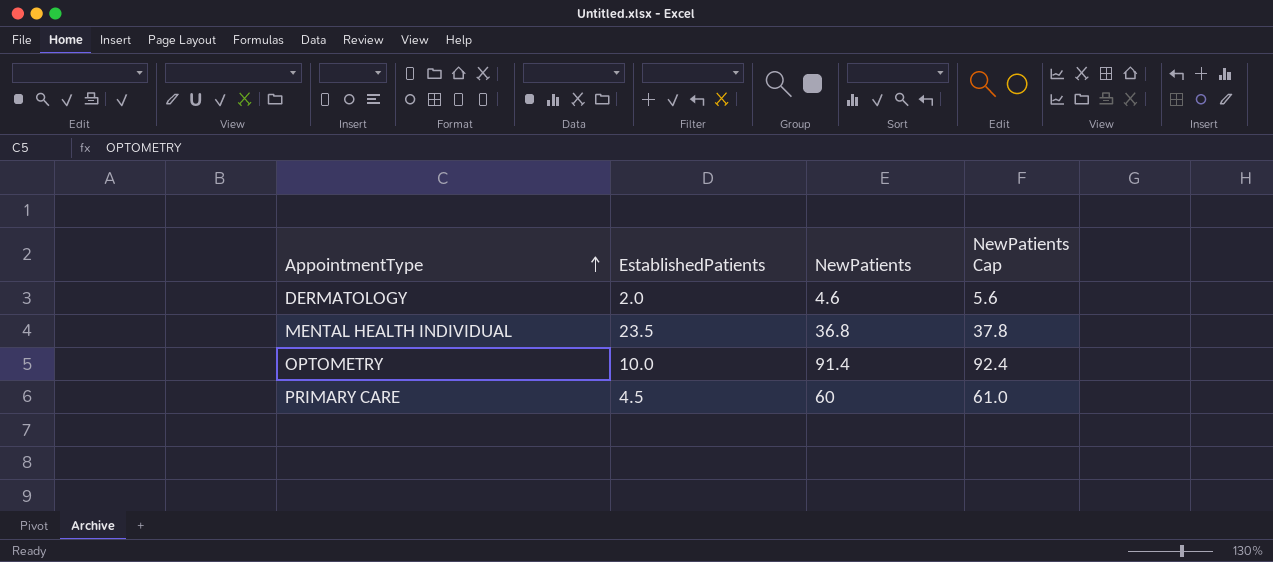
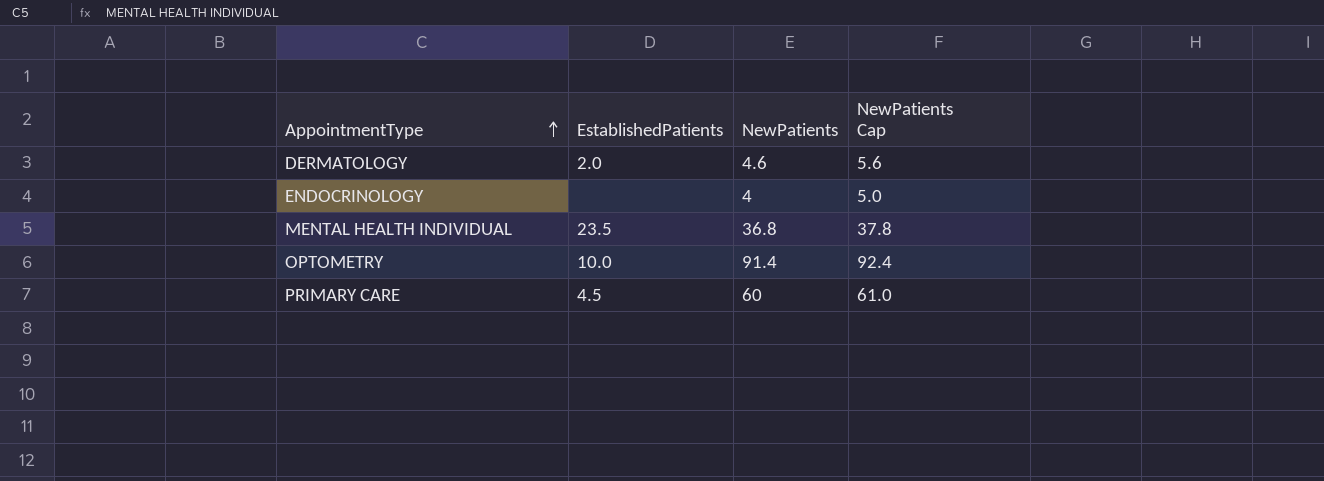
row ENDOCRINOLOGY: none -> none | 4 | 5.0

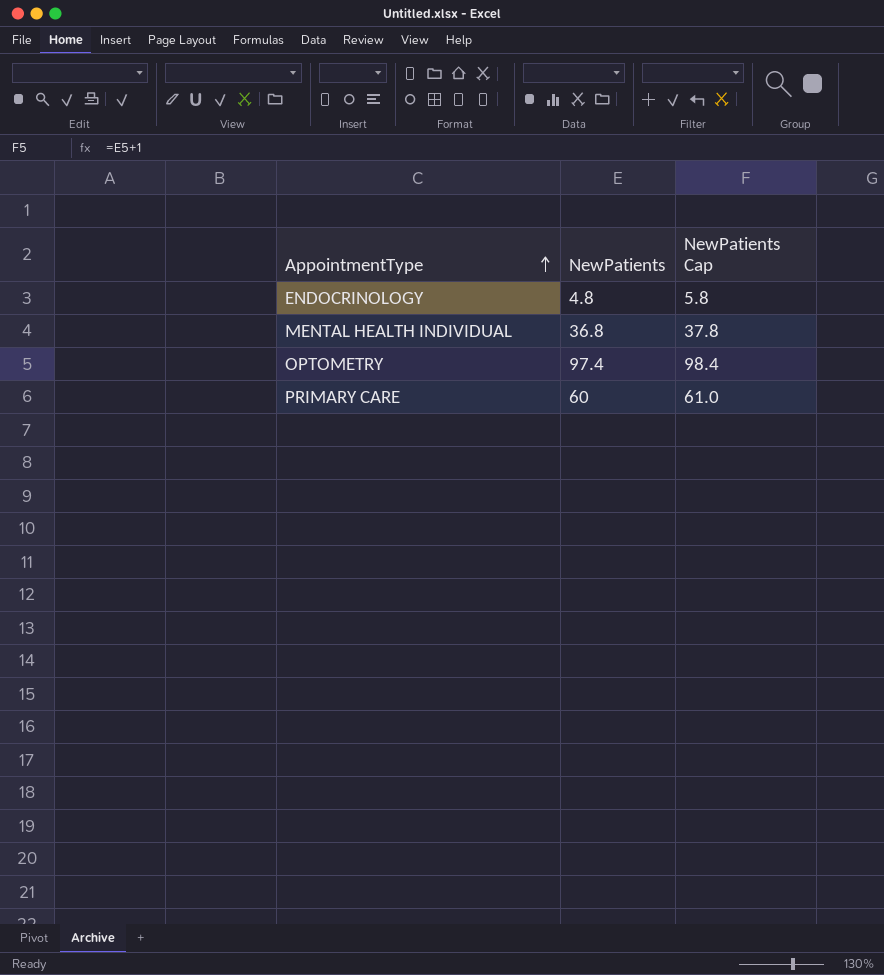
column EstablishedPatients | position: 2 -> none
row DERMATOLOGY: 2.0 | 4.6 | 5.6 -> none
ENDOCRINOLOGY | NewPatients: 4 -> 4.8
ENDOCRINOLOGY | NewPatients Cap: 5.0 -> 5.8
OPTOMETRY | NewPatients: 91.4 -> 97.4
OPTOMETRY | NewPatients Cap: 92.4 -> 98.4

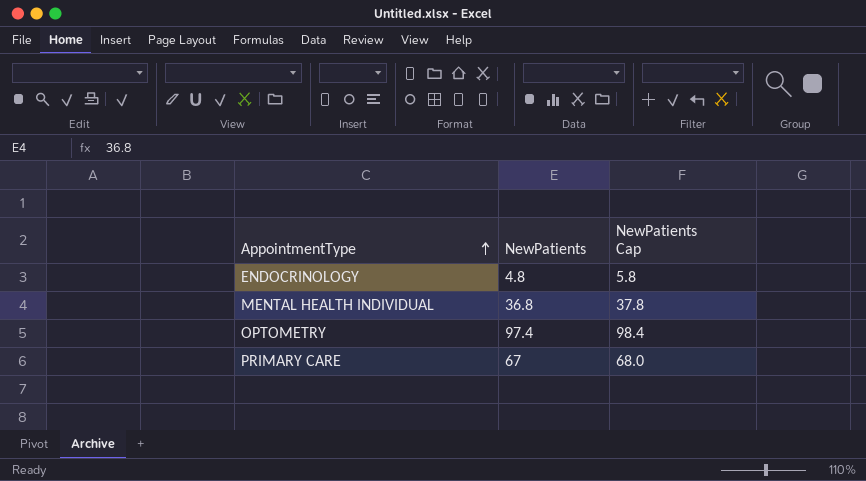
PRIMARY CARE | NewPatients: 60 -> 67
PRIMARY CARE | NewPatients Cap: 61.0 -> 68.0

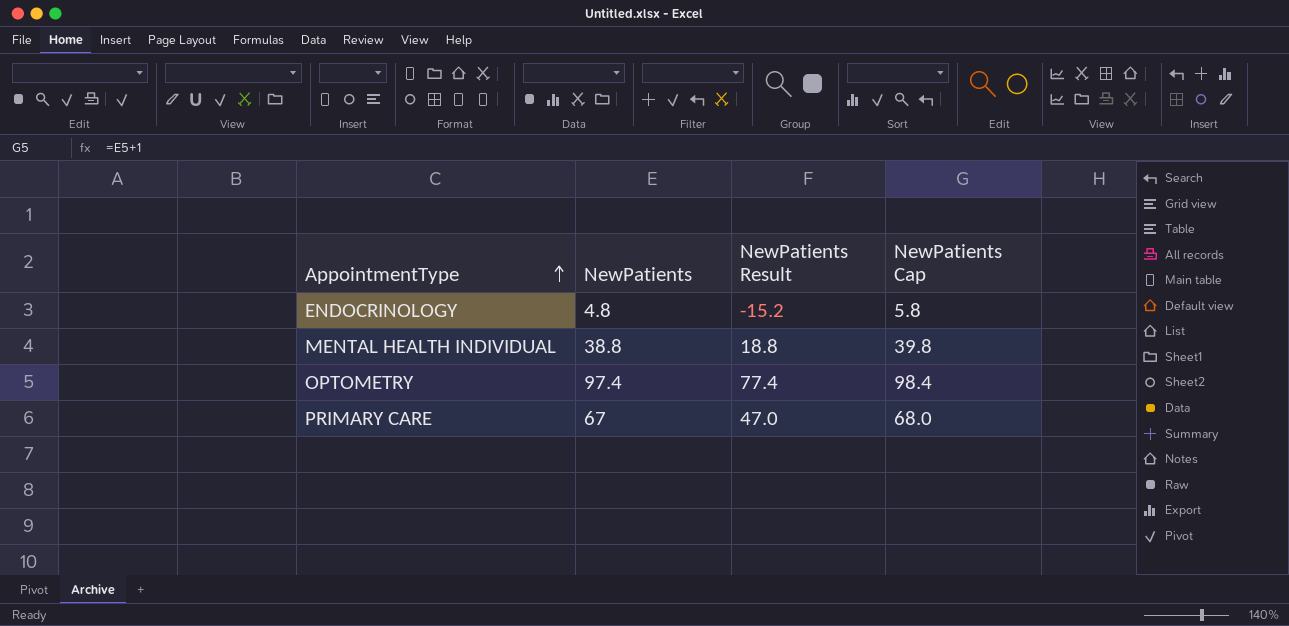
column NewPatients Result | formula: none -> [NewPatients] - 20
MENTAL HEALTH INDIVIDUAL | NewPatients: 36.8 -> 38.8
MENTAL HEALTH INDIVIDUAL | NewPatients Cap: 37.8 -> 39.8

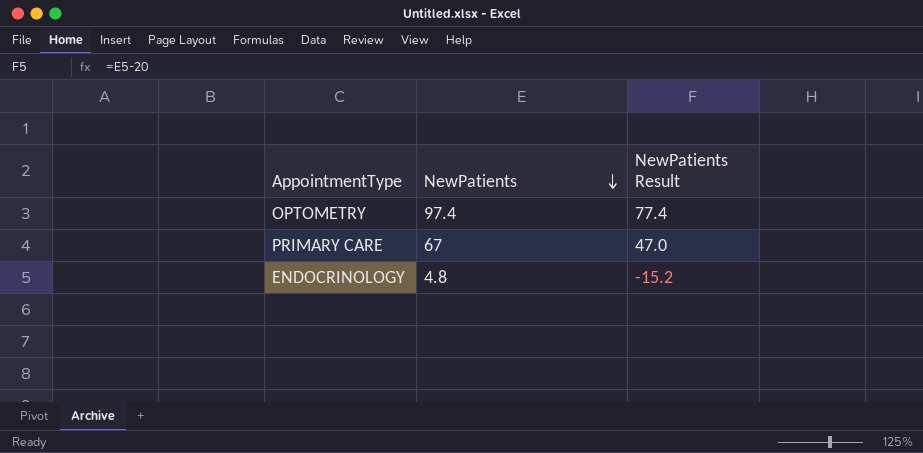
row order: AppointmentType ascending -> NewPatients descending
column NewPatients Cap | formula: [NewPatients] + 1 -> none
row MENTAL HEALTH INDIVIDUAL: 38.8 | 18.8 | 39.8 -> none

